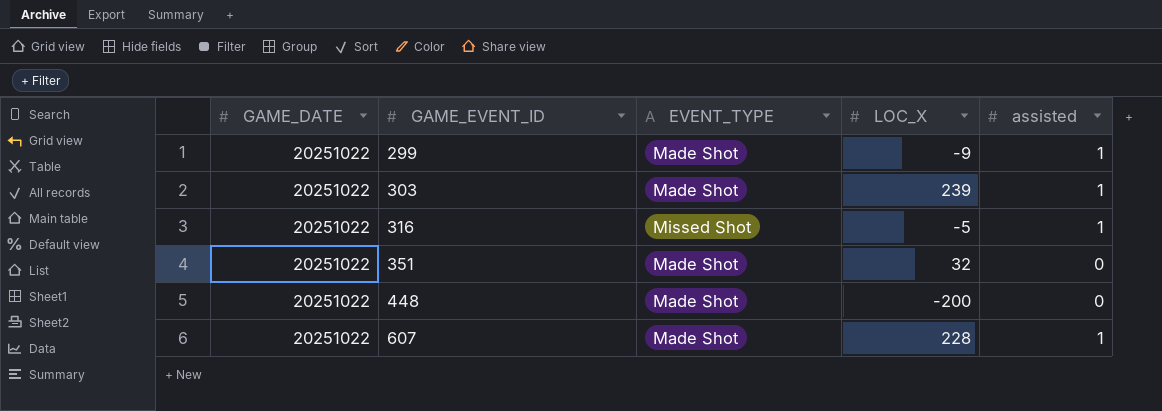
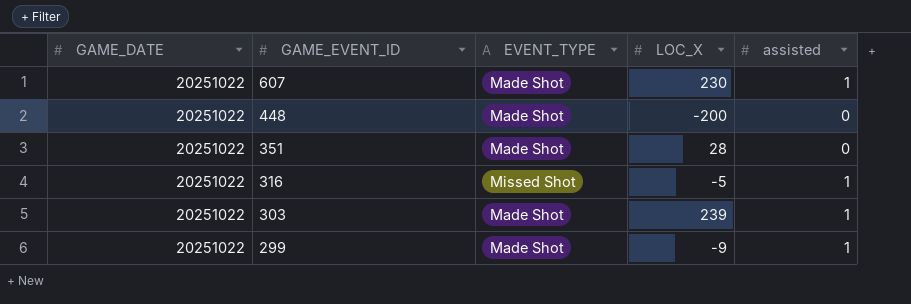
row order: GAME_EVENT_ID ascending -> GAME_EVENT_ID descending
607 | LOC_X: 228 -> 230
351 | LOC_X: 32 -> 28

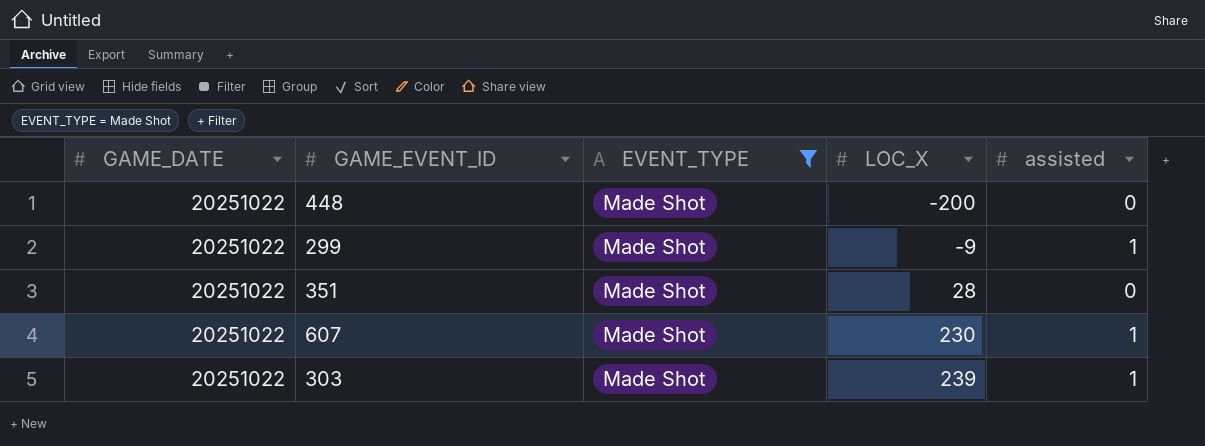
filter: none -> EVENT_TYPE = Made Shot
row order: GAME_EVENT_ID descending -> LOC_X ascending

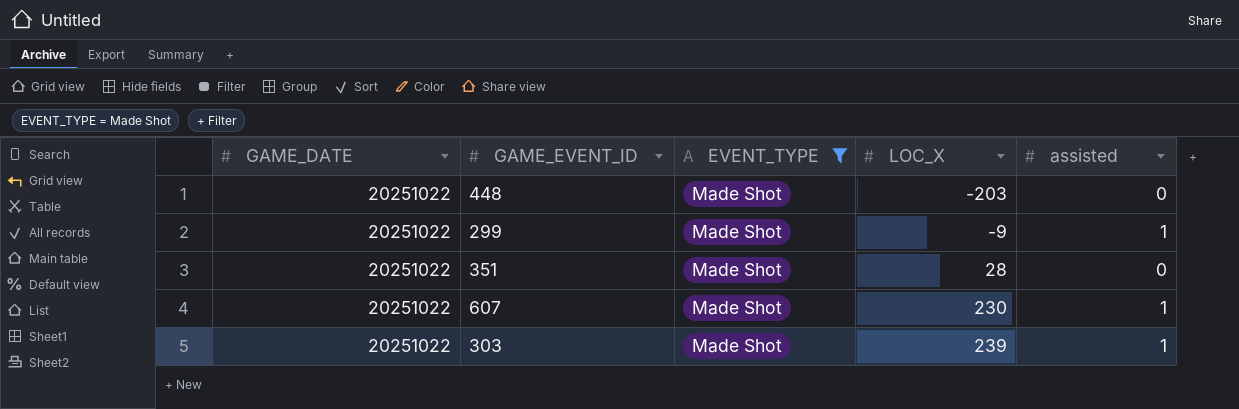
448 | LOC_X: -200 -> -203

